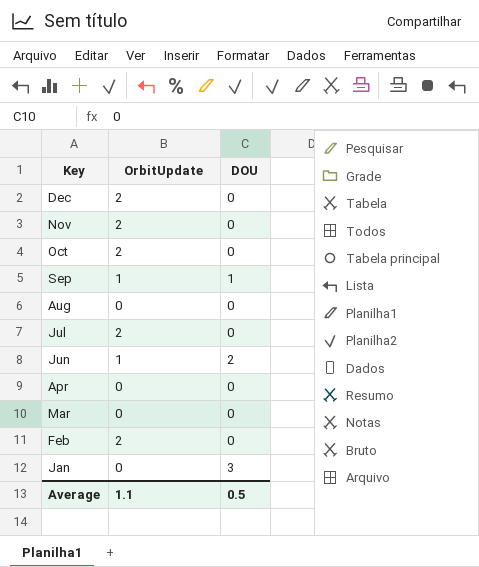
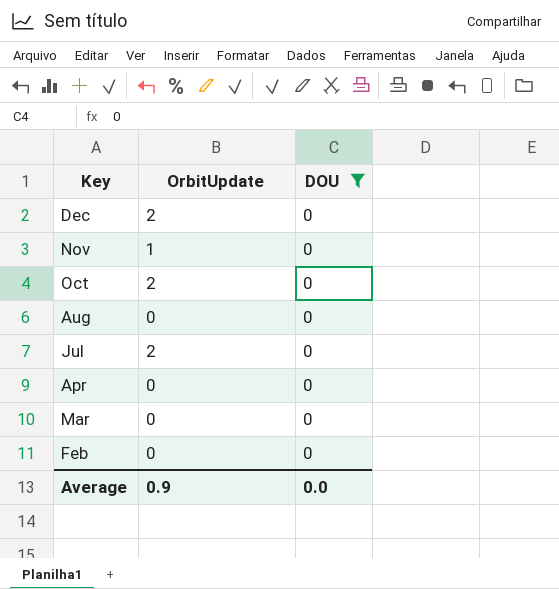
filter: none -> DOU = 0
Nov | OrbitUpdate: 2 -> 1
Feb | OrbitUpdate: 2 -> 0
Average | OrbitUpdate: 1.1 -> 0.9
Average | DOU: 0.5 -> 0.0

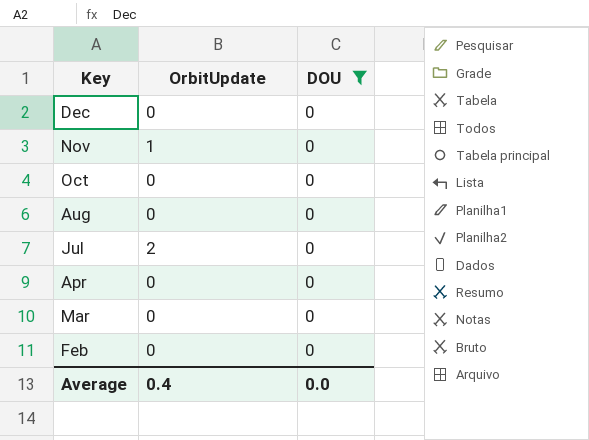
Dec | OrbitUpdate: 2 -> 0
Oct | OrbitUpdate: 2 -> 0
Average | OrbitUpdate: 0.9 -> 0.4

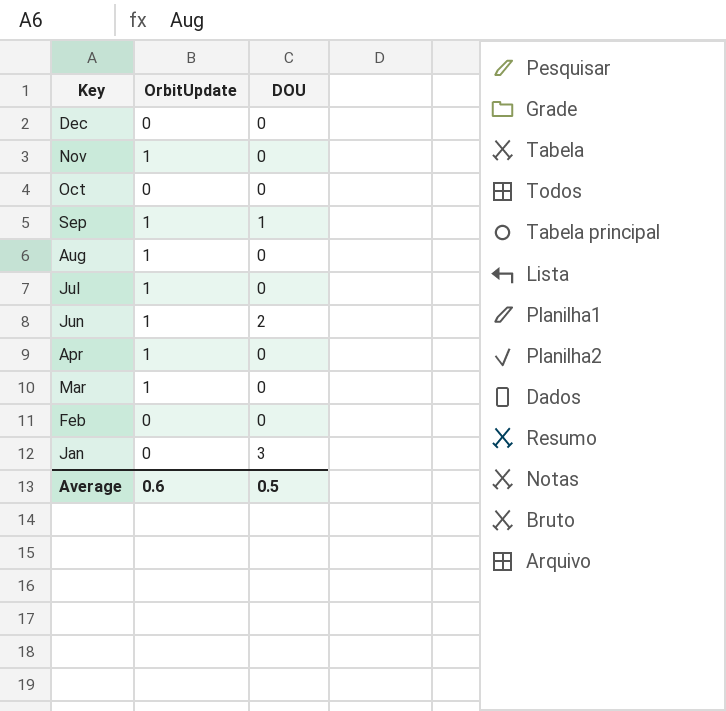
filter: DOU = 0 -> none
Aug | OrbitUpdate: 0 -> 1
Jul | OrbitUpdate: 2 -> 1
Apr | OrbitUpdate: 0 -> 1
Mar | OrbitUpdate: 0 -> 1
Average | OrbitUpdate: 0.4 -> 0.6
Average | DOU: 0.0 -> 0.5

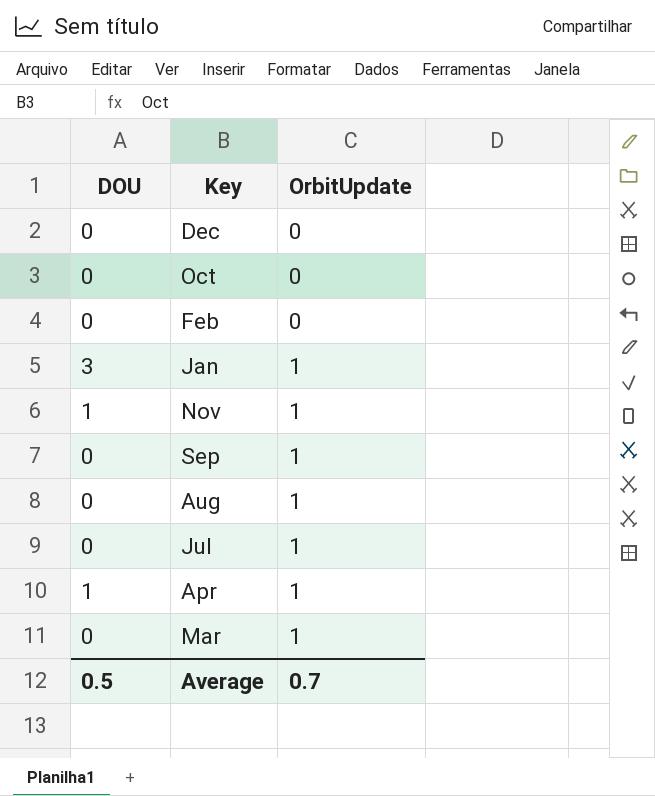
row order: Key descending -> OrbitUpdate ascending
column DOU | position: 3 -> 1
row Jun: 1 | 2 -> none
Jan | OrbitUpdate: 0 -> 1
Nov | DOU: 0 -> 1
Sep | DOU: 1 -> 0
Apr | DOU: 0 -> 1
Average | OrbitUpdate: 0.6 -> 0.7

